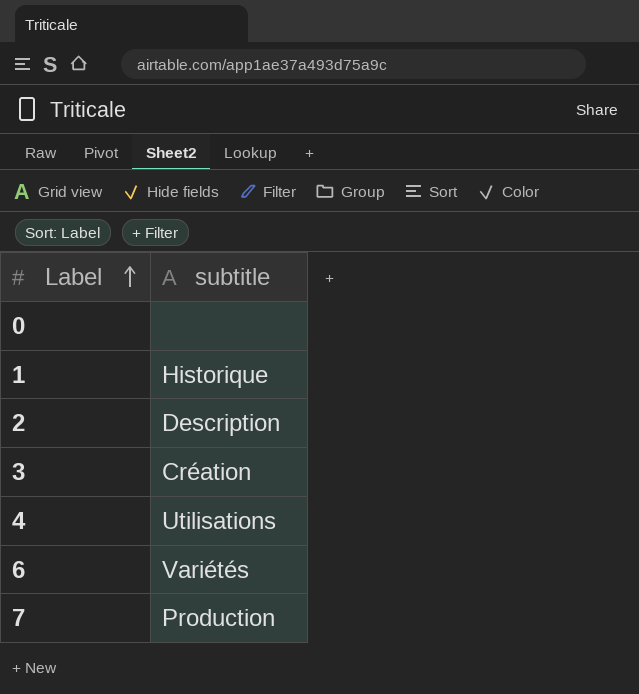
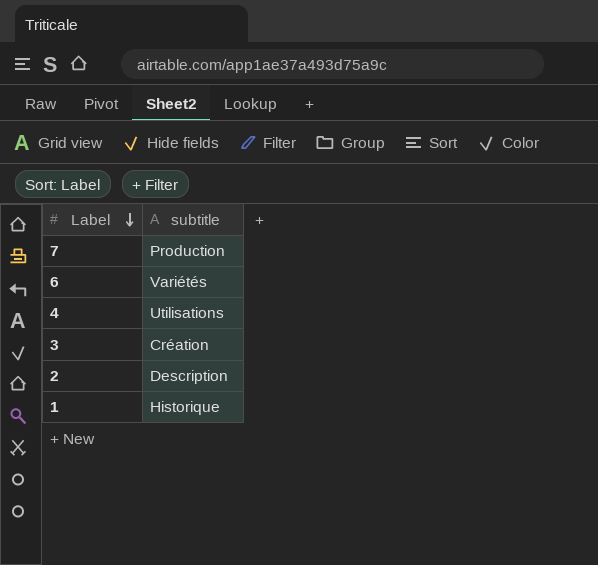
row order: Label ascending -> Label descending
row 0: none -> none

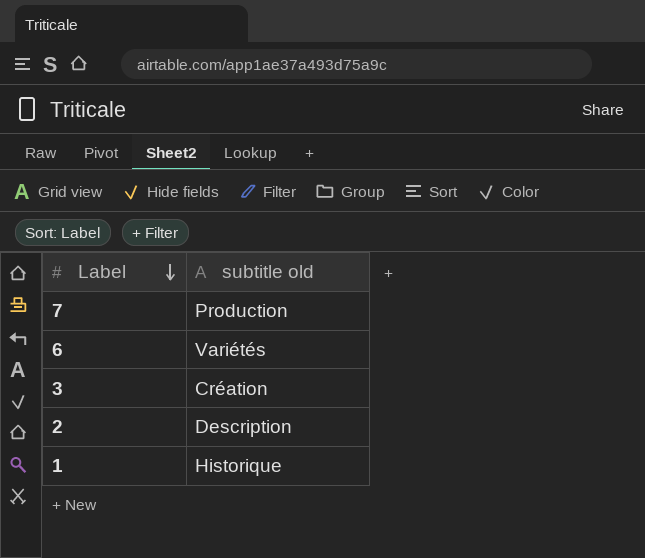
column name: subtitle -> subtitle old
row 4: Utilisations -> none

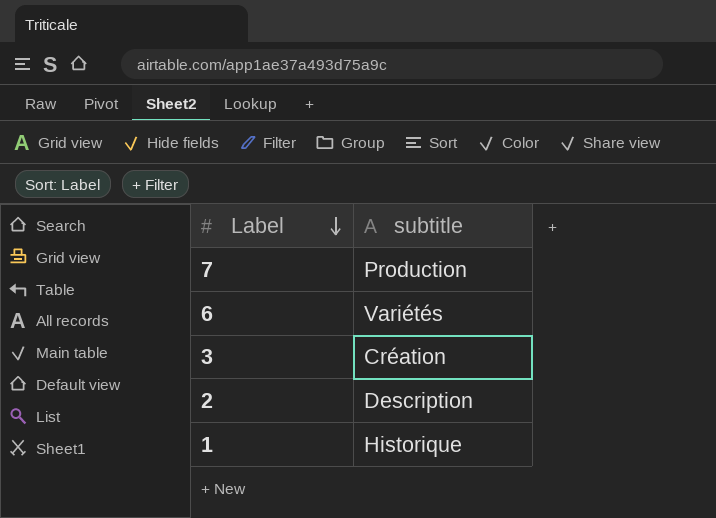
column name: subtitle old -> subtitle

